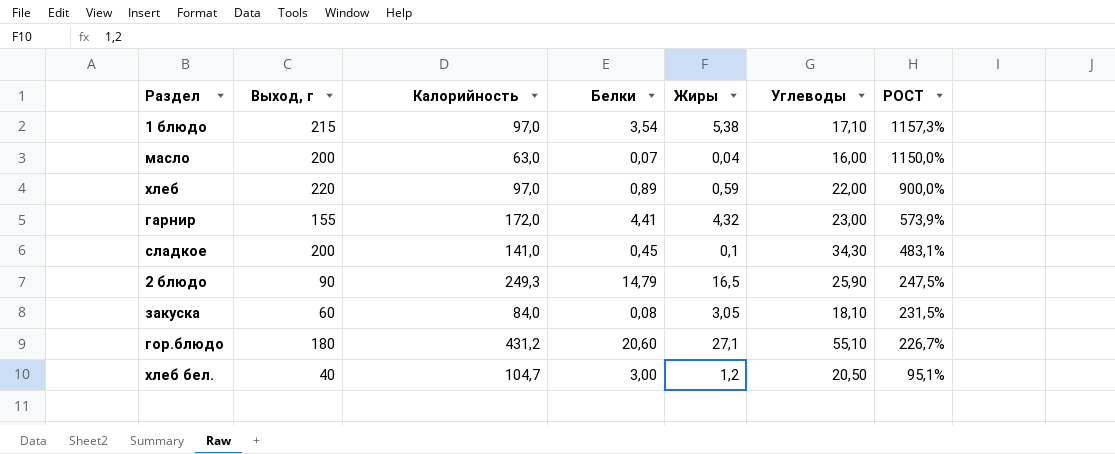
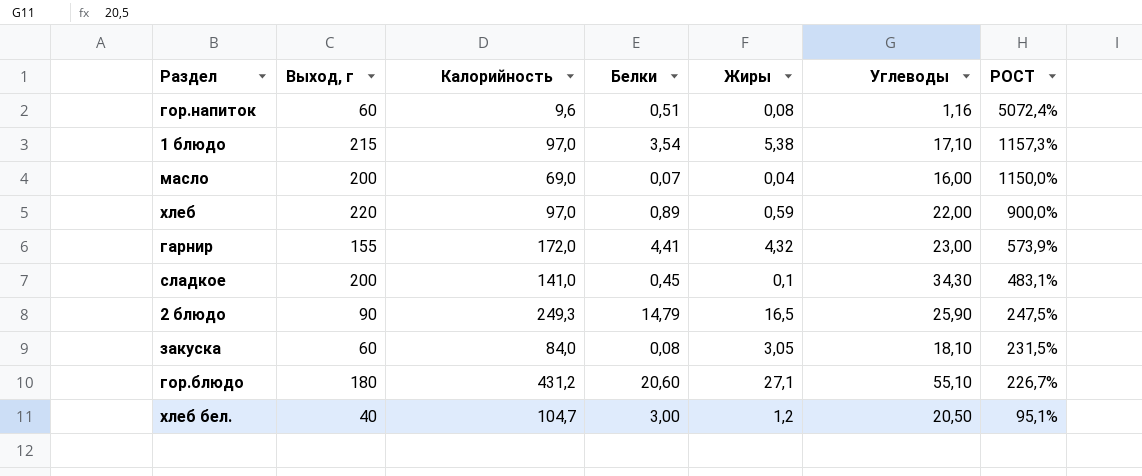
row гор.напиток: none -> 60 | 9,6 | 0,51 | 0,08 | 1,16 | 5072,4%
масло | Калорийность: 63,0 -> 69,0

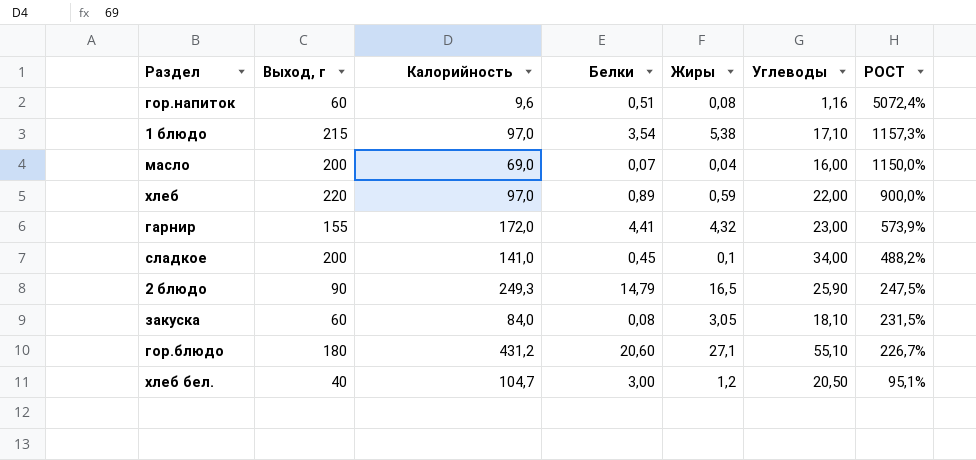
сладкое | Углеводы: 34,30 -> 34,00
сладкое | РОСТ: 483,1% -> 488,2%

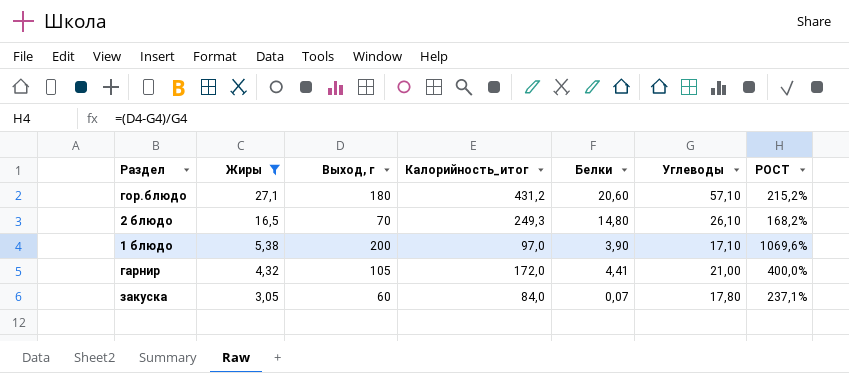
filter: none -> Жиры >= 3,05
row order: РОСТ descending -> Жиры descending
column Жиры | position: 5 -> 2
column name: Калорийность -> Калорийность_итог
гор.блюдо | Углеводы: 55,10 -> 57,10
гор.блюдо | РОСТ: 226,7% -> 215,2%
2 блюдо | Выход, г: 90 -> 70
2 блюдо | Белки: 14,79 -> 14,80
2 блюдо | Углеводы: 25,90 -> 26,10
2 блюдо | РОСТ: 247,5% -> 168,2%
1 блюдо | Выход, г: 215 -> 200
1 блюдо | Белки: 3,54 -> 3,90
1 блюдо | РОСТ: 1157,3% -> 1069,6%
гарнир | Выход, г: 155 -> 105
гарнир | Углеводы: 23,00 -> 21,00
гарнир | РОСТ: 573,9% -> 400,0%
закуска | Белки: 0,08 -> 0,07
закуска | Углеводы: 18,10 -> 17,80
закуска | РОСТ: 231,5% -> 237,1%

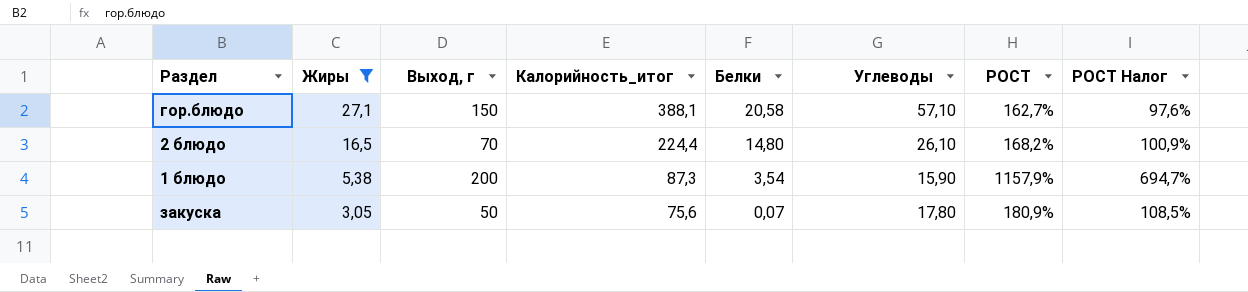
column РОСТ Налог | formula: none -> [РОСТ] * 0,6
row гарнир: 4,32 | 105 | 172,0 | 4,41 | 21,00 | 400,0% -> none
гор.блюдо | Выход, г: 180 -> 150
гор.блюдо | Калорийность_итог: 431,2 -> 388,1
гор.блюдо | Белки: 20,60 -> 20,58
гор.блюдо | РОСТ: 215,2% -> 162,7%
2 блюдо | Калорийность_итог: 249,3 -> 224,4
1 блюдо | Калорийность_итог: 97,0 -> 87,3
1 блюдо | Белки: 3,90 -> 3,54
1 блюдо | Углеводы: 17,10 -> 15,90
1 блюдо | РОСТ: 1069,6% -> 1157,9%
закуска | Выход, г: 60 -> 50
закуска | Калорийность_итог: 84,0 -> 75,6
закуска | РОСТ: 237,1% -> 180,9%

